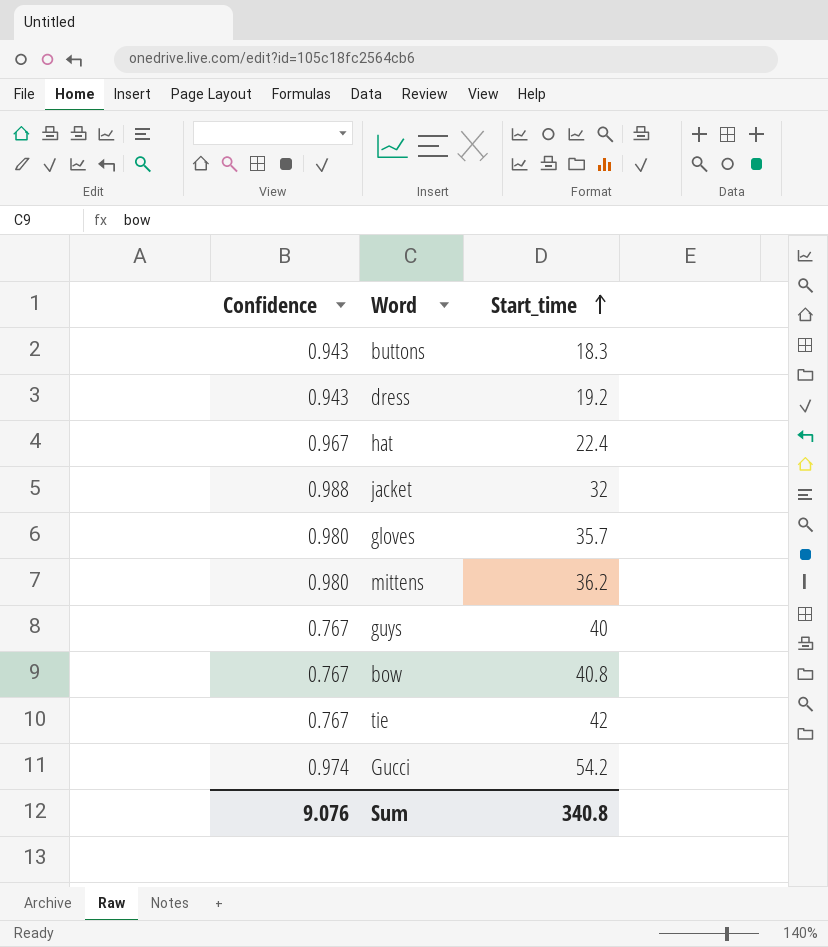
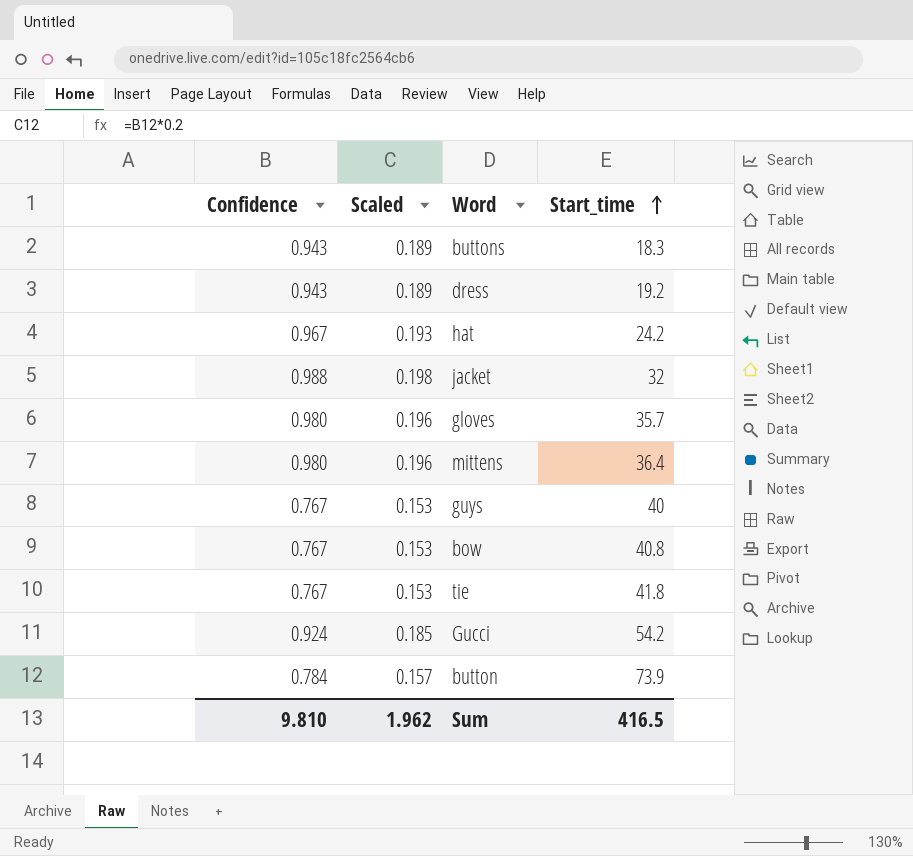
column Scaled | formula: none -> [Confidence] * 0.2
hat | Start_time: 22.4 -> 24.2
mittens | Start_time: 36.2 -> 36.4
tie | Start_time: 42 -> 41.8
Gucci | Confidence: 0.974 -> 0.924
row button: none -> 0.784 | 0.157 | 73.9
Sum | Confidence: 9.076 -> 9.810
Sum | Start_time: 340.8 -> 416.5

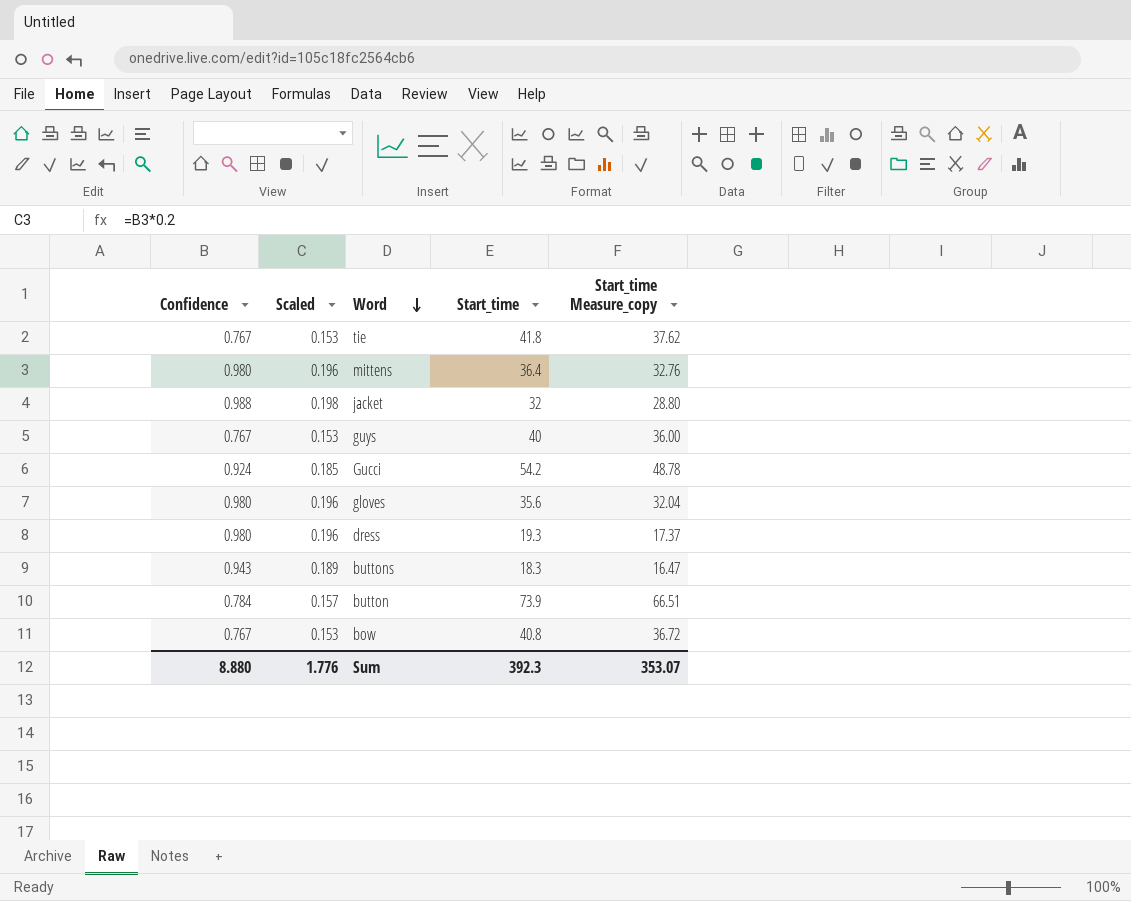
row order: Start_time ascending -> Word descending
column Start_time Measure_copy | formula: none -> [Start_time] * 0.9
row hat: 0.967 | 0.193 | 24.2 -> none
gloves | Start_time: 35.7 -> 35.6
dress | Confidence: 0.943 -> 0.980
dress | Scaled: 0.189 -> 0.196
dress | Start_time: 19.2 -> 19.3
Sum | Confidence: 9.810 -> 8.880
Sum | Scaled: 1.962 -> 1.776
Sum | Start_time: 416.5 -> 392.3

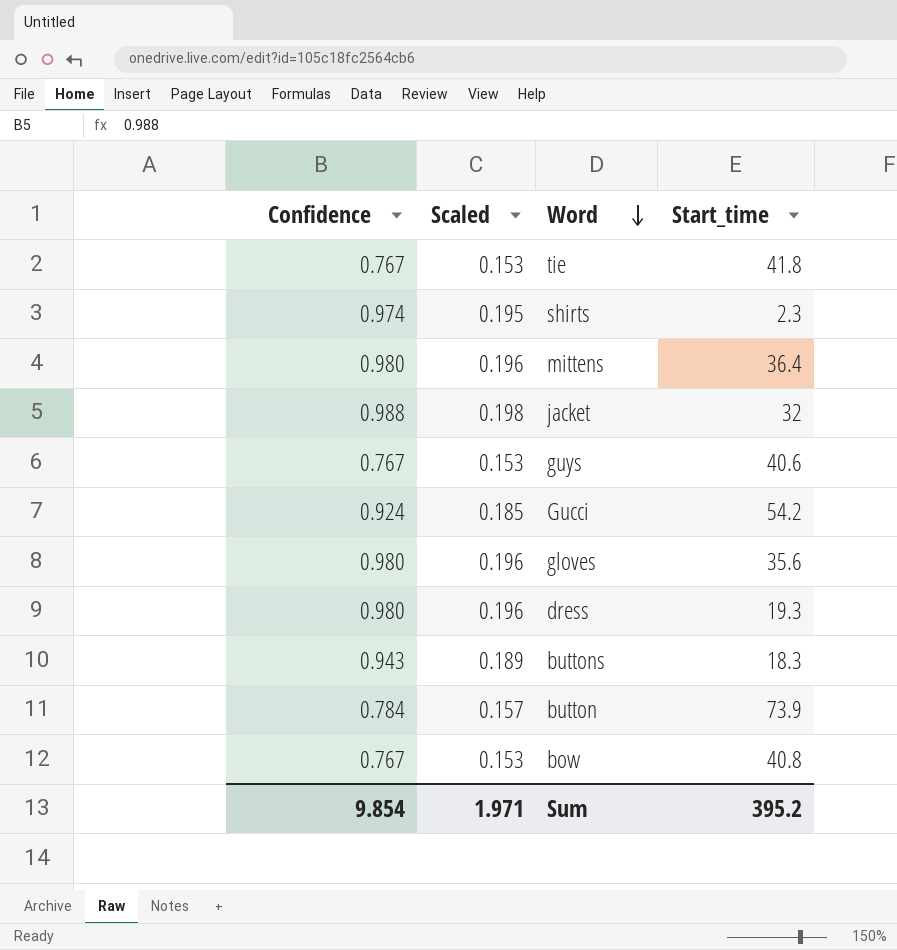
column Start_time Measure_copy | formula: [Start_time] * 0.9 -> none
row shirts: none -> 0.974 | 0.195 | 2.3
guys | Start_time: 40 -> 40.6
Sum | Confidence: 8.880 -> 9.854
Sum | Scaled: 1.776 -> 1.971
Sum | Start_time: 392.3 -> 395.2

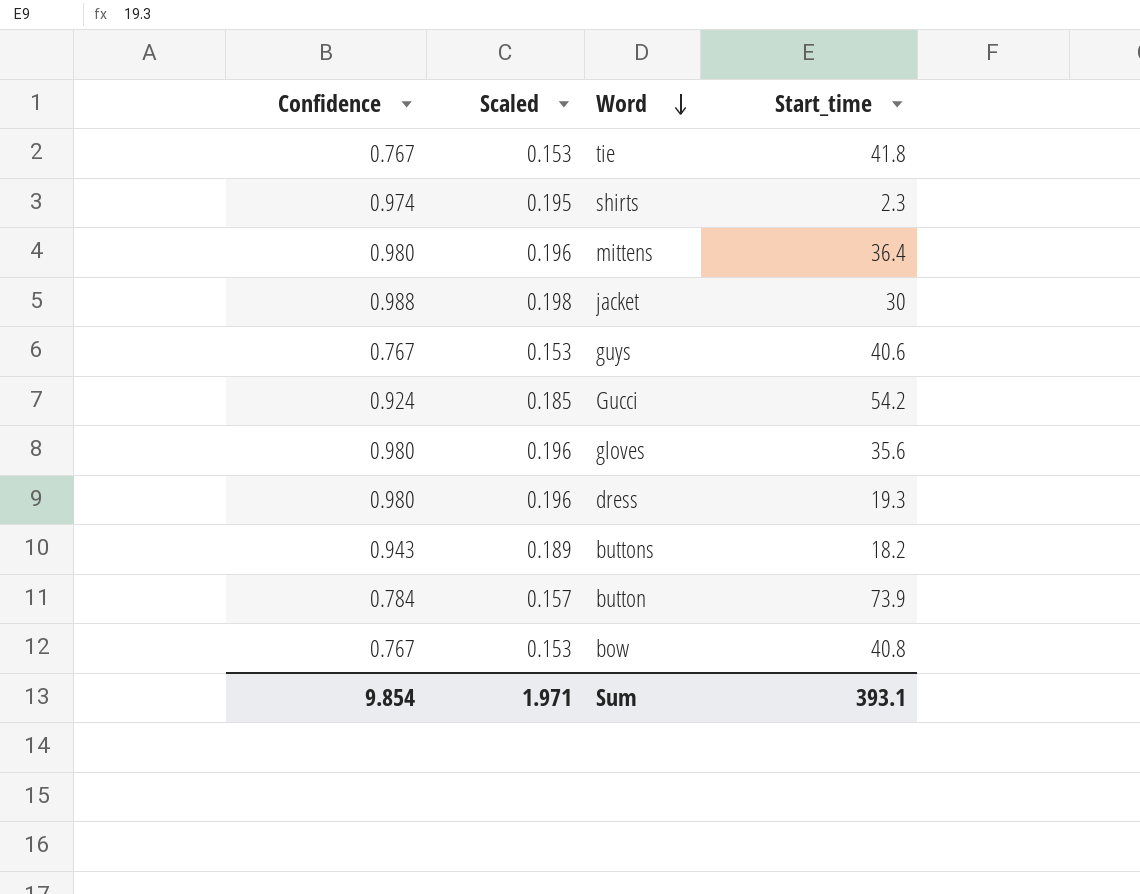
jacket | Start_time: 32 -> 30
buttons | Start_time: 18.3 -> 18.2
Sum | Start_time: 395.2 -> 393.1

